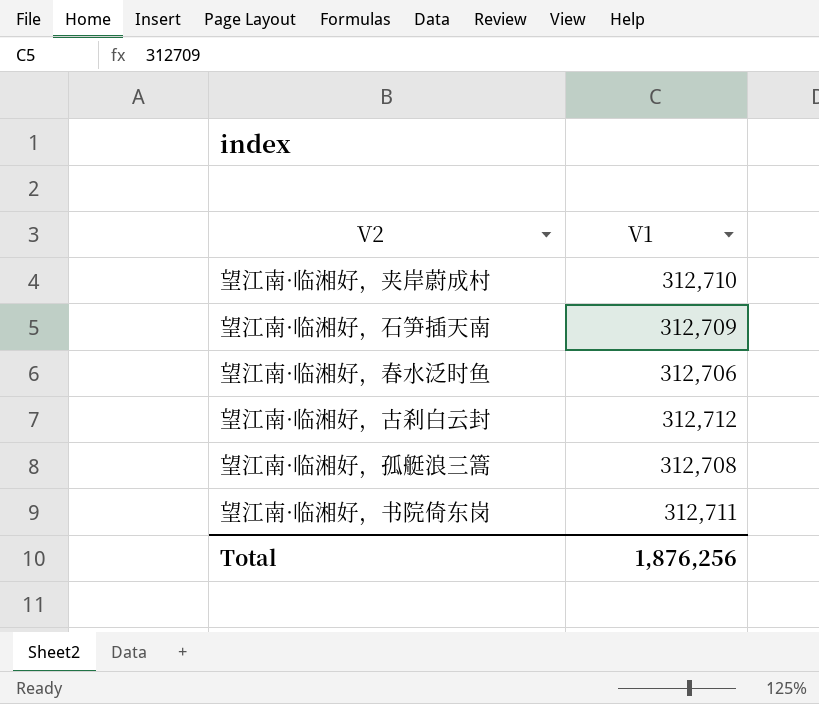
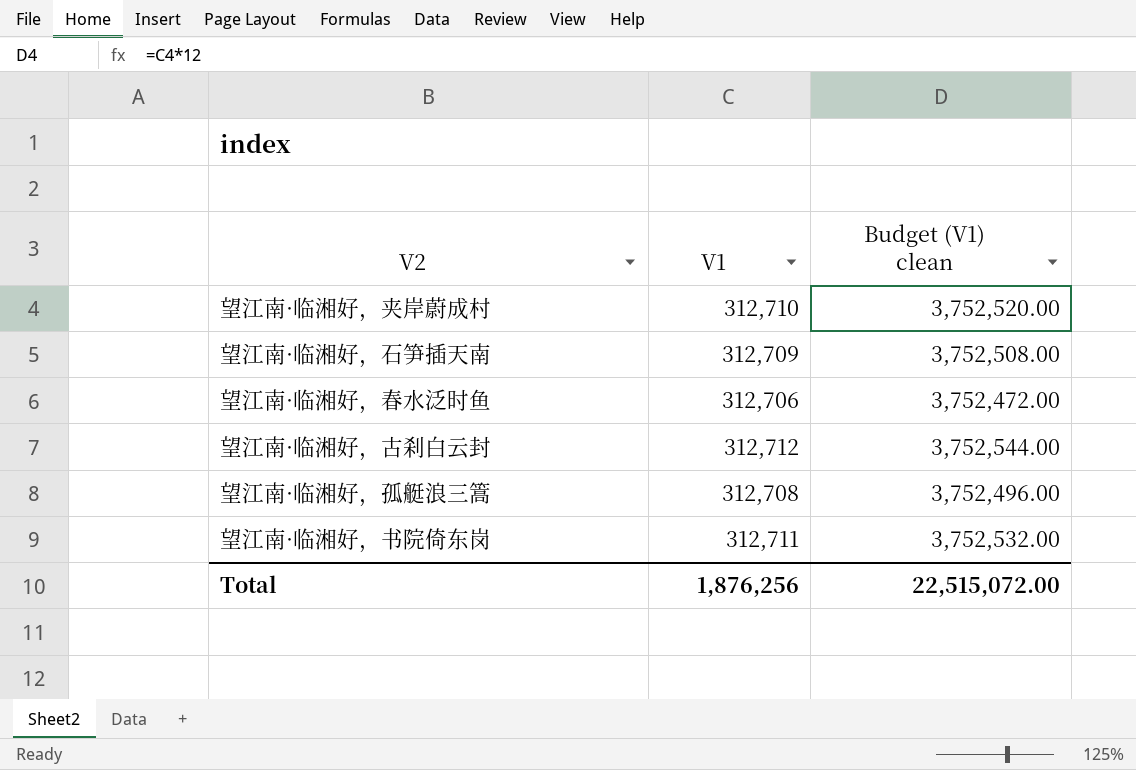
column Budget (V1) clean | formula: none -> [V1] * 12

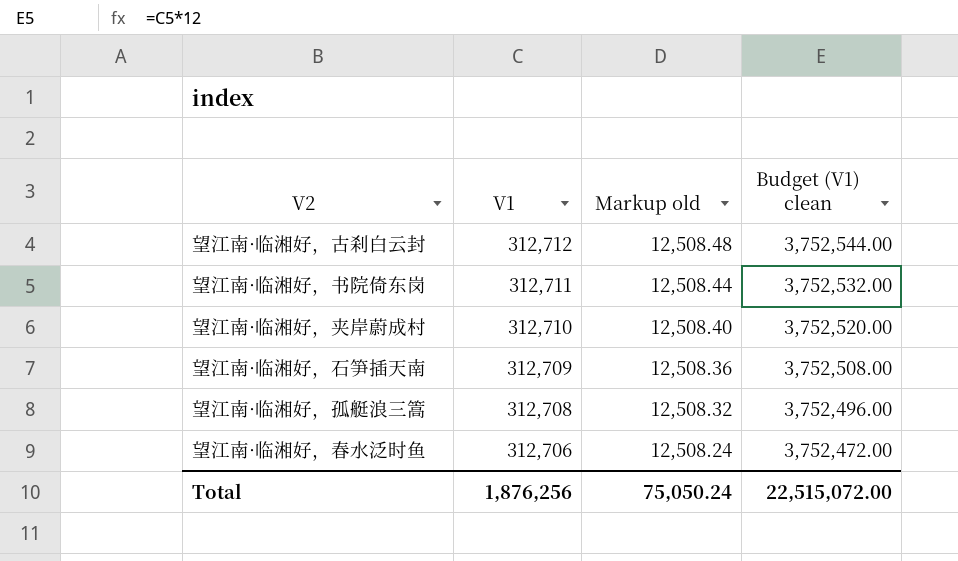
row order: none -> V1 descending
column Markup old | formula: none -> [V1] * 0.04

